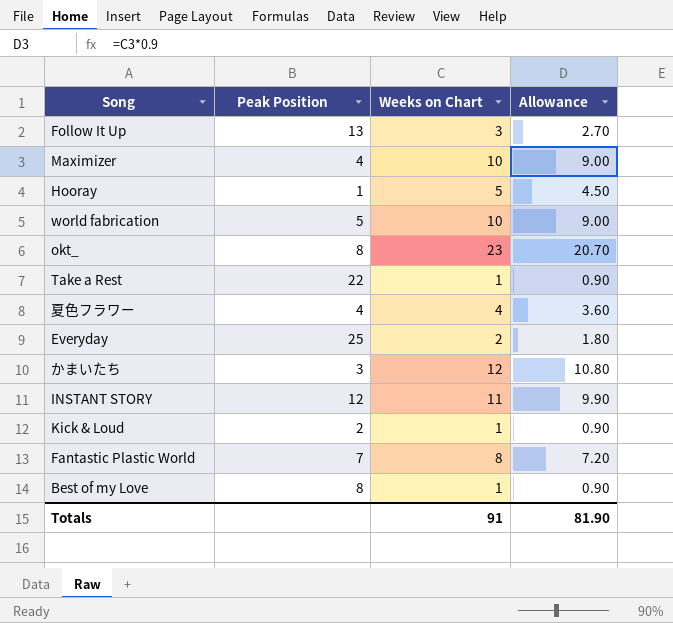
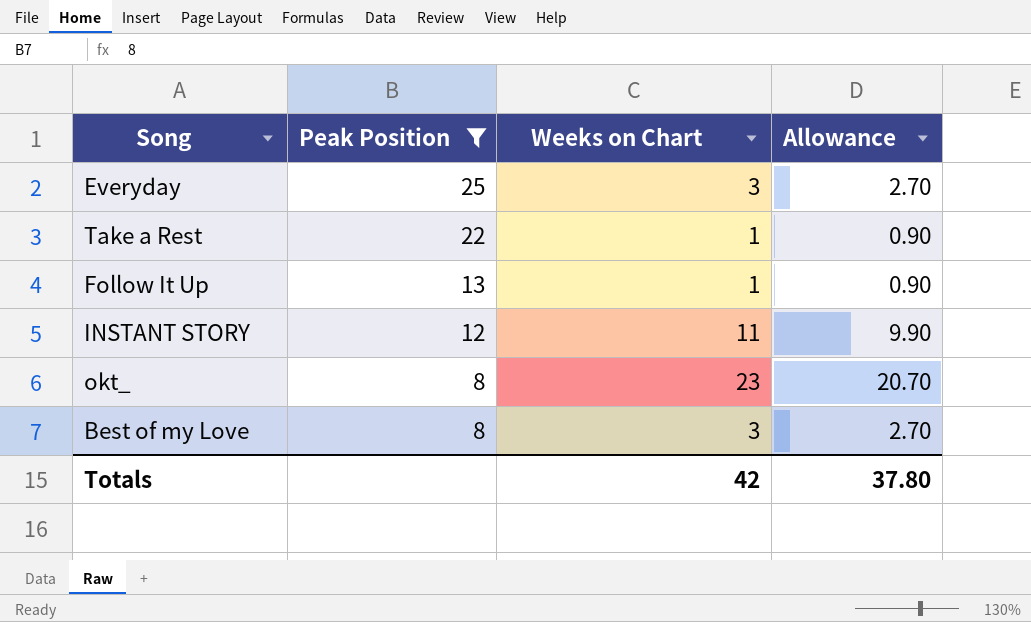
filter: none -> Peak Position >= 8
row order: none -> Peak Position descending
Everyday | Weeks on Chart: 2 -> 3
Everyday | Allowance: 1.80 -> 2.70
Follow It Up | Weeks on Chart: 3 -> 1
Follow It Up | Allowance: 2.70 -> 0.90
Best of my Love | Weeks on Chart: 1 -> 3
Best of my Love | Allowance: 0.90 -> 2.70
Totals | Weeks on Chart: 91 -> 42
Totals | Allowance: 81.90 -> 37.80

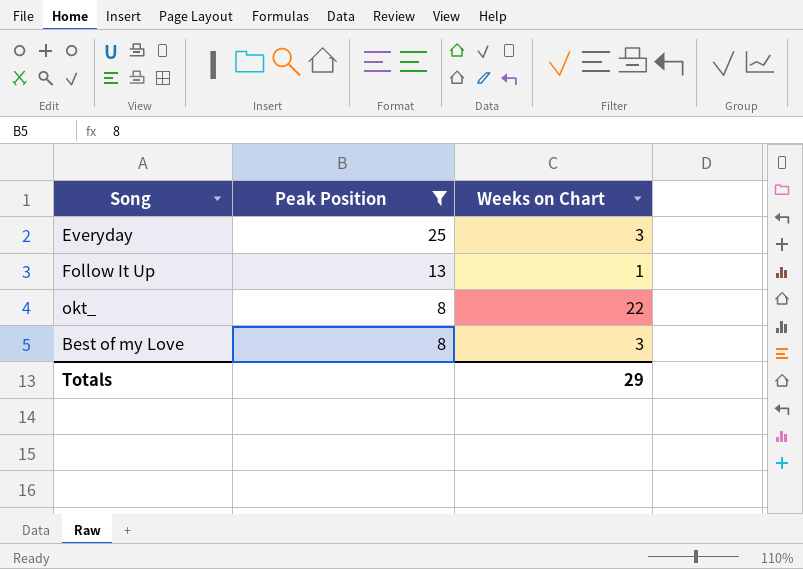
column Allowance | formula: [Weeks on Chart] * 0.9 -> none
row Take a Rest: 22 | 1 | 0.90 -> none
row INSTANT STORY: 12 | 11 | 9.90 -> none
okt_ | Weeks on Chart: 23 -> 22
Totals | Weeks on Chart: 42 -> 29

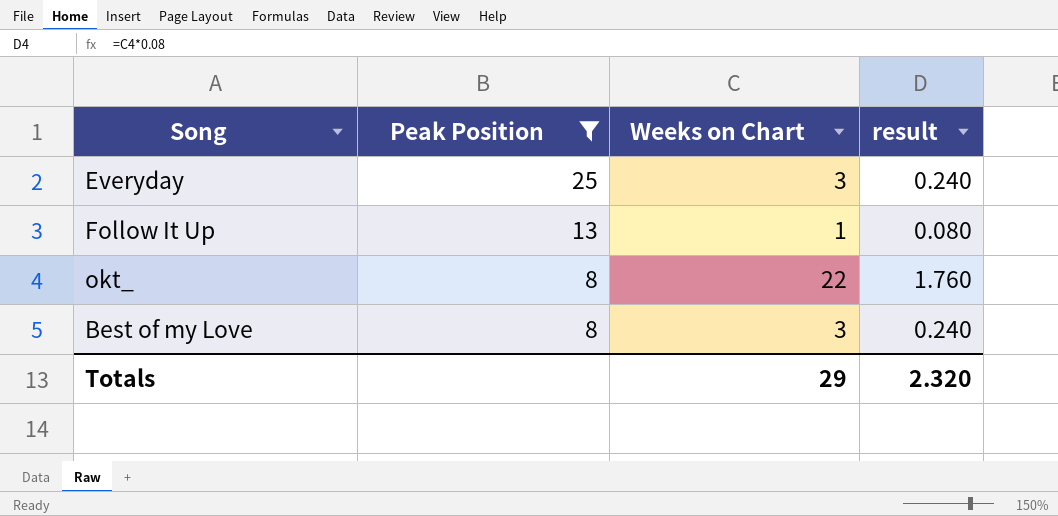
column result | formula: none -> [Weeks on Chart] * 0.08

